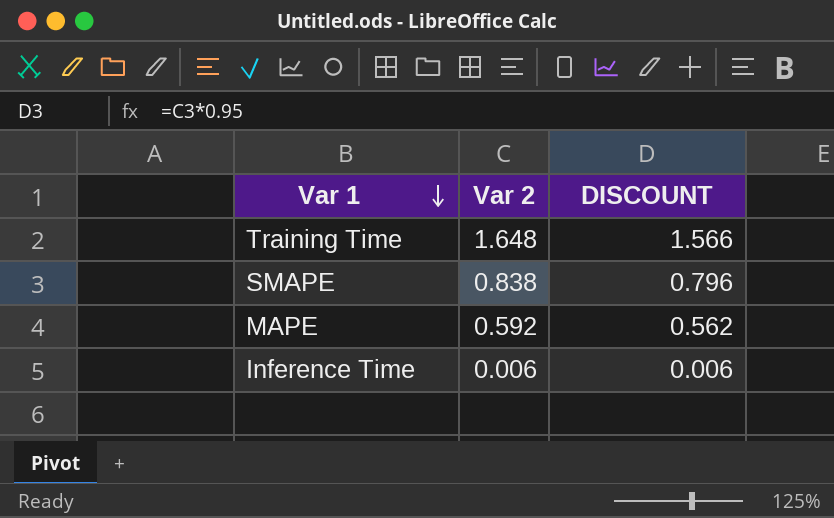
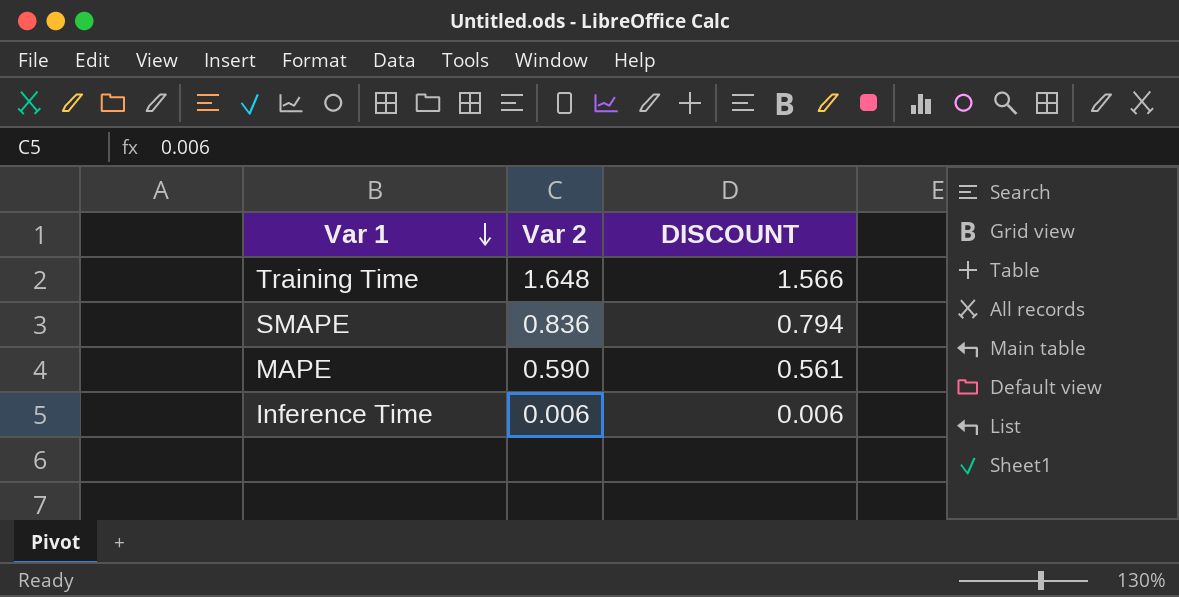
SMAPE | Var 2: 0.838 -> 0.836
SMAPE | DISCOUNT: 0.796 -> 0.794
MAPE | Var 2: 0.592 -> 0.590
MAPE | DISCOUNT: 0.562 -> 0.561

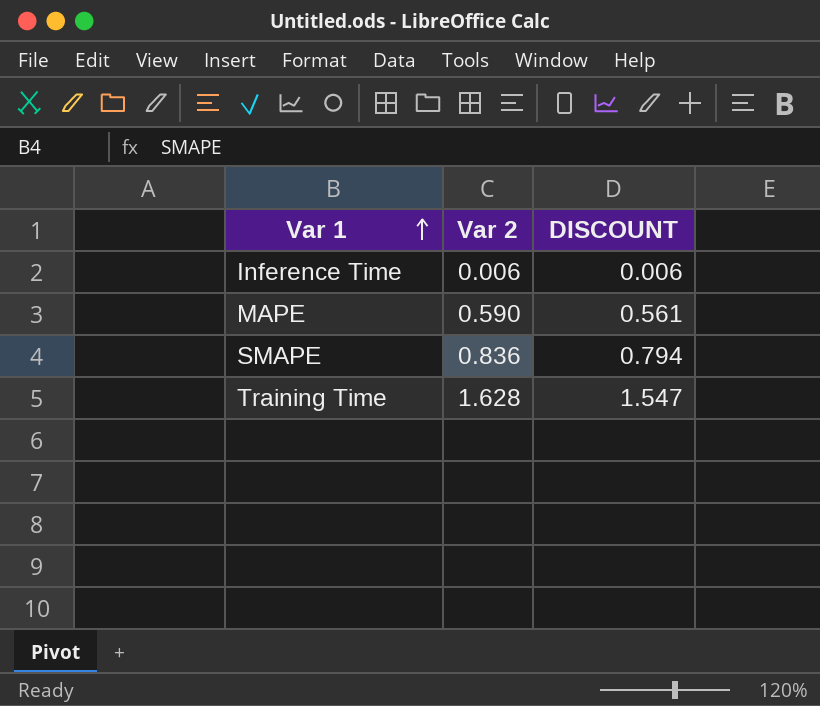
row order: Var 1 descending -> Var 1 ascending
Training Time | Var 2: 1.648 -> 1.628
Training Time | DISCOUNT: 1.566 -> 1.547

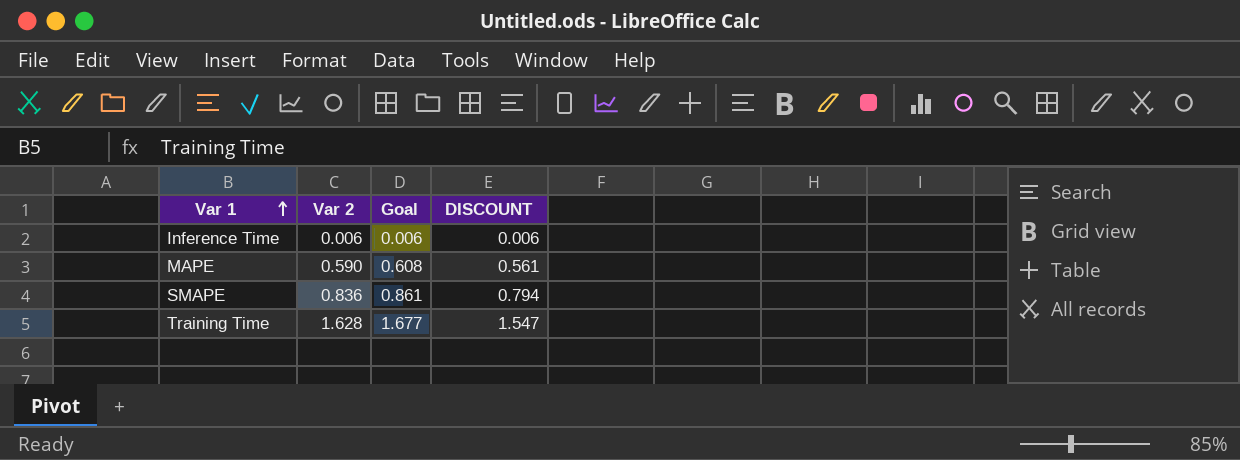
column Goal | formula: none -> [Var 2] * 1.03

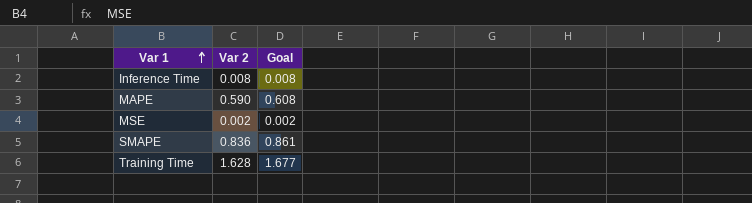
column DISCOUNT | formula: [Var 2] * 0.95 -> none
Inference Time | Var 2: 0.006 -> 0.008
Inference Time | Goal: 0.006 -> 0.008
row MSE: none -> 0.002 | 0.002

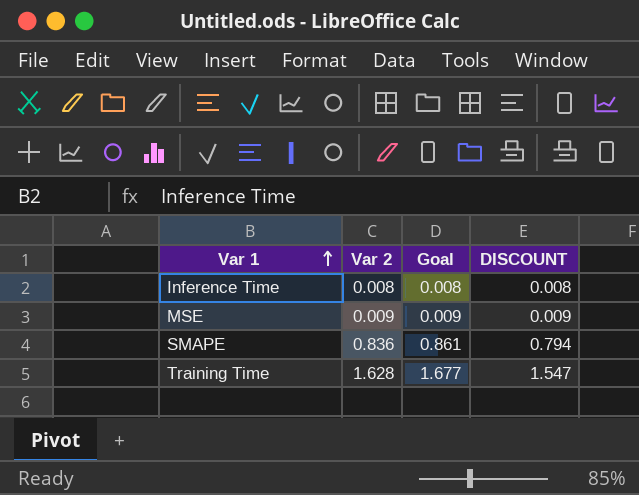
column DISCOUNT | formula: none -> [Var 2] * 0.95
row MAPE: 0.590 | 0.608 -> none
MSE | Var 2: 0.002 -> 0.009
MSE | Goal: 0.002 -> 0.009

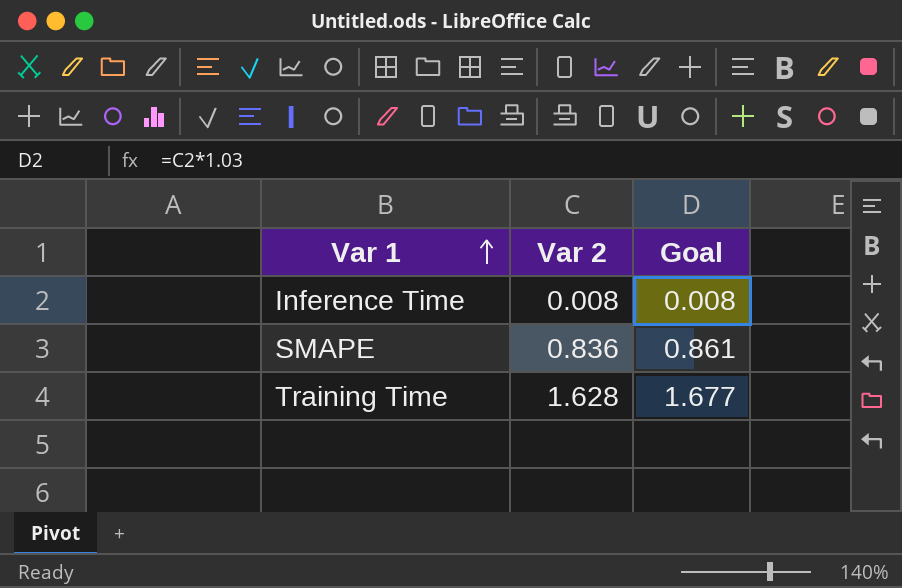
column DISCOUNT | formula: [Var 2] * 0.95 -> none
row MSE: 0.009 | 0.009 | 0.009 -> none

